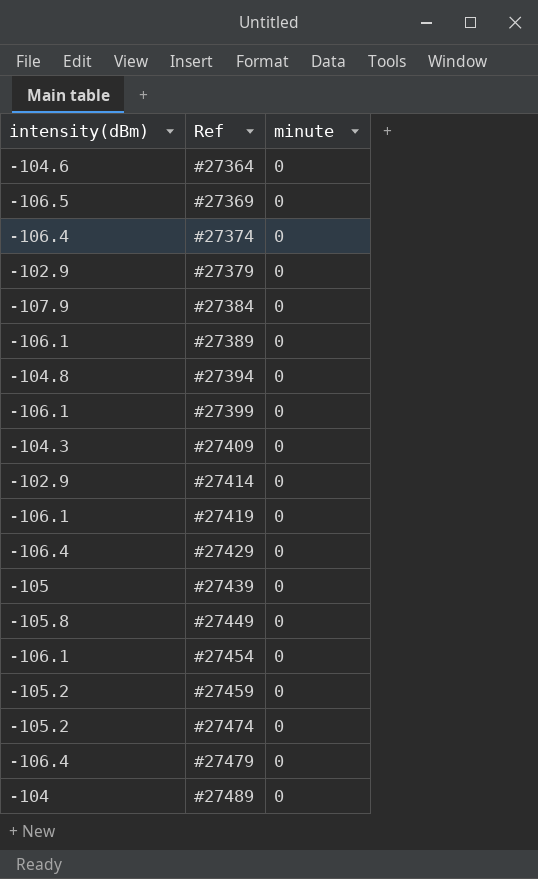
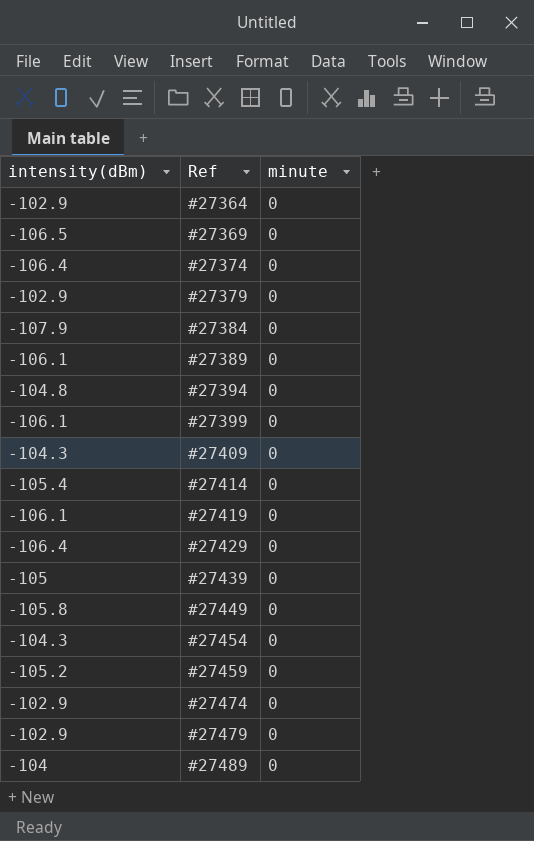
#27364 | intensity(dBm): -104.6 -> -102.9
#27414 | intensity(dBm): -102.9 -> -105.4
#27454 | intensity(dBm): -106.1 -> -104.3
#27474 | intensity(dBm): -105.2 -> -102.9
#27479 | intensity(dBm): -106.4 -> -102.9

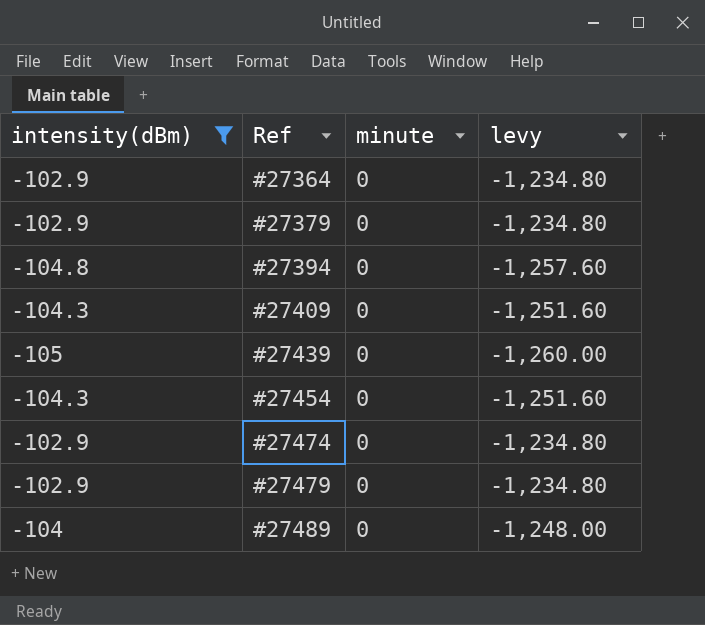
filter: none -> intensity(dBm) >= -105
column levy | formula: none -> [intensity(dBm)] * 12

